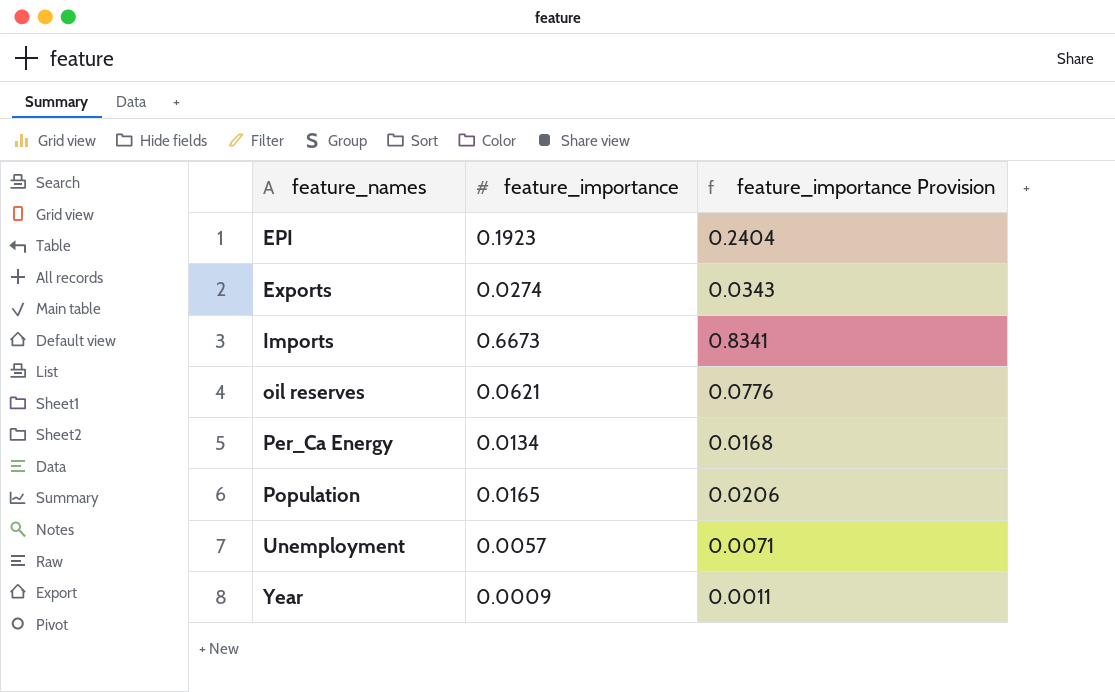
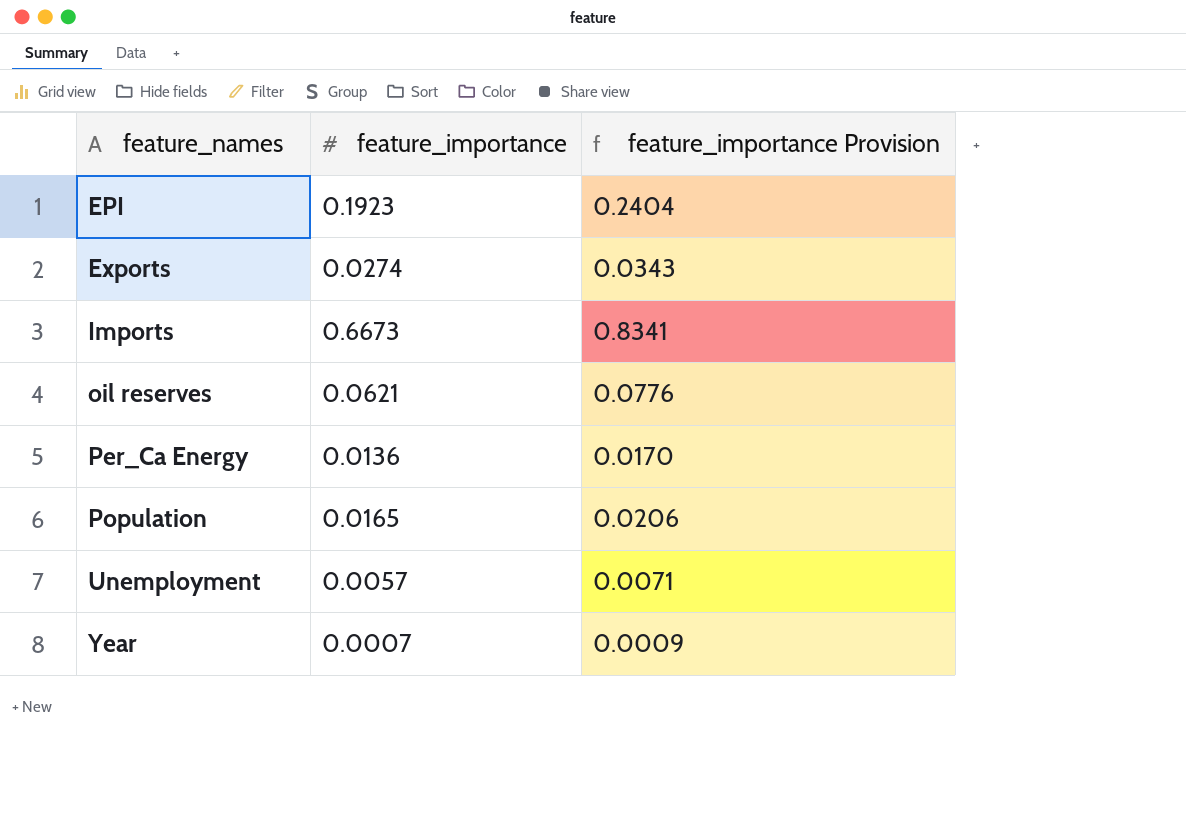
Per_Ca Energy | feature_importance: 0.0134 -> 0.0136
Per_Ca Energy | feature_importance Provision: 0.0168 -> 0.0170
Year | feature_importance: 0.0009 -> 0.0007
Year | feature_importance Provision: 0.0011 -> 0.0009

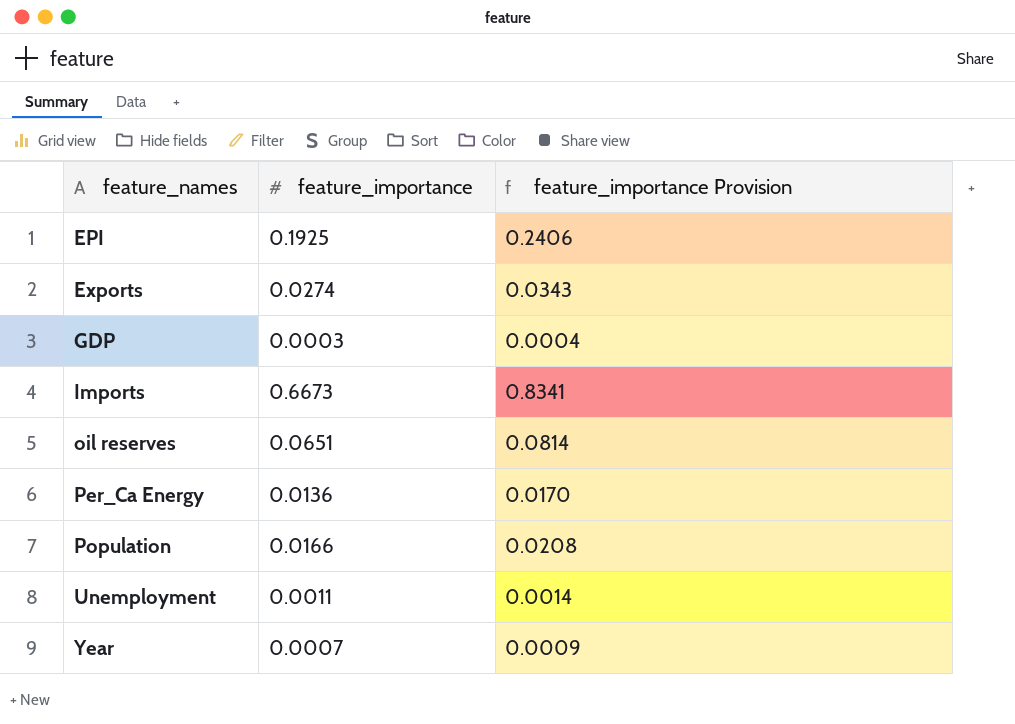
EPI | feature_importance: 0.1923 -> 0.1925
EPI | feature_importance Provision: 0.2404 -> 0.2406
row GDP: none -> 0.0003 | 0.0004
oil reserves | feature_importance: 0.0621 -> 0.0651
oil reserves | feature_importance Provision: 0.0776 -> 0.0814
Population | feature_importance: 0.0165 -> 0.0166
Population | feature_importance Provision: 0.0206 -> 0.0208
Unemployment | feature_importance: 0.0057 -> 0.0011
Unemployment | feature_importance Provision: 0.0071 -> 0.0014

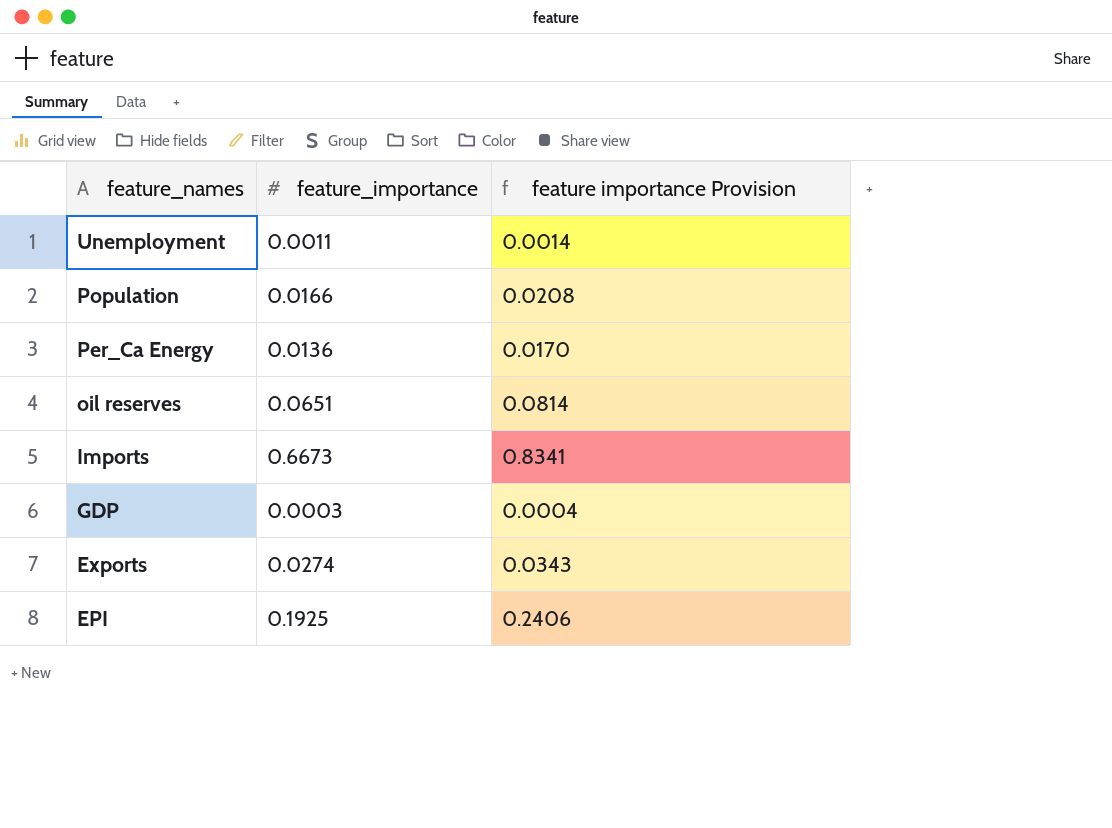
row order: feature_names ascending -> feature_names descending
column name: feature_importance Provision -> feature importance Provision
row Year: 0.0007 | 0.0009 -> none

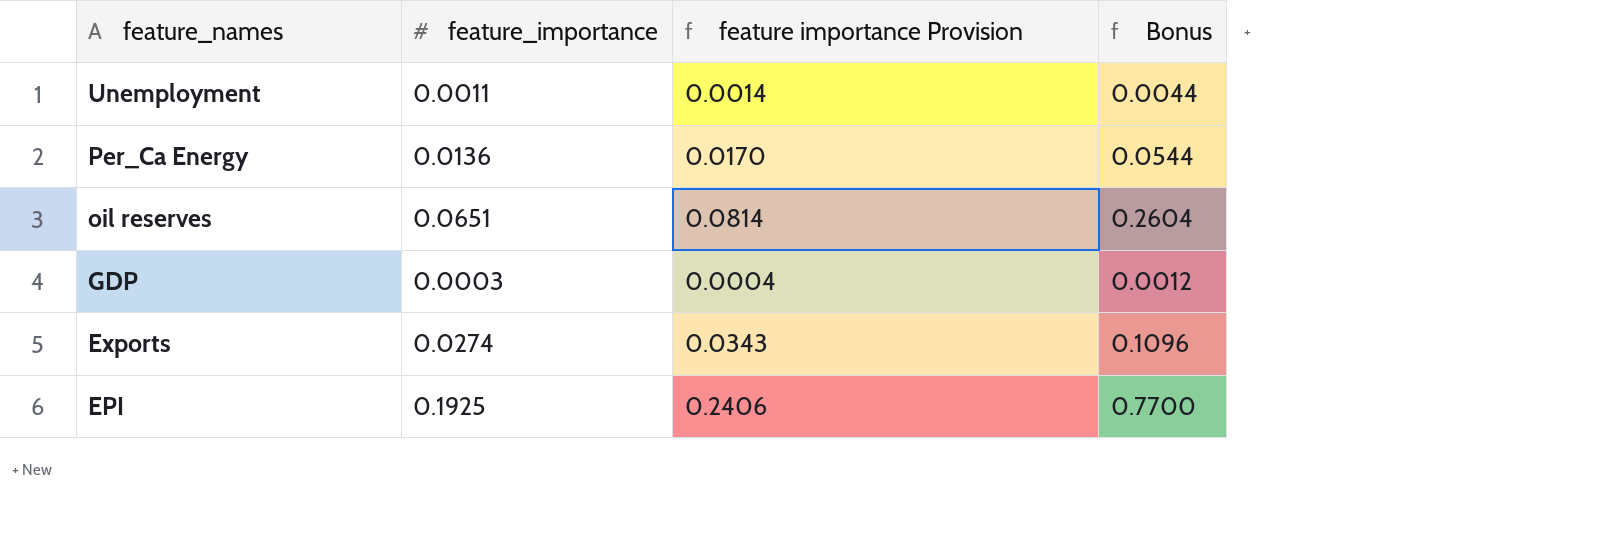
column Bonus | formula: none -> [feature_importance] * 4
row Population: 0.0166 | 0.0208 -> none
row Imports: 0.6673 | 0.8341 -> none

